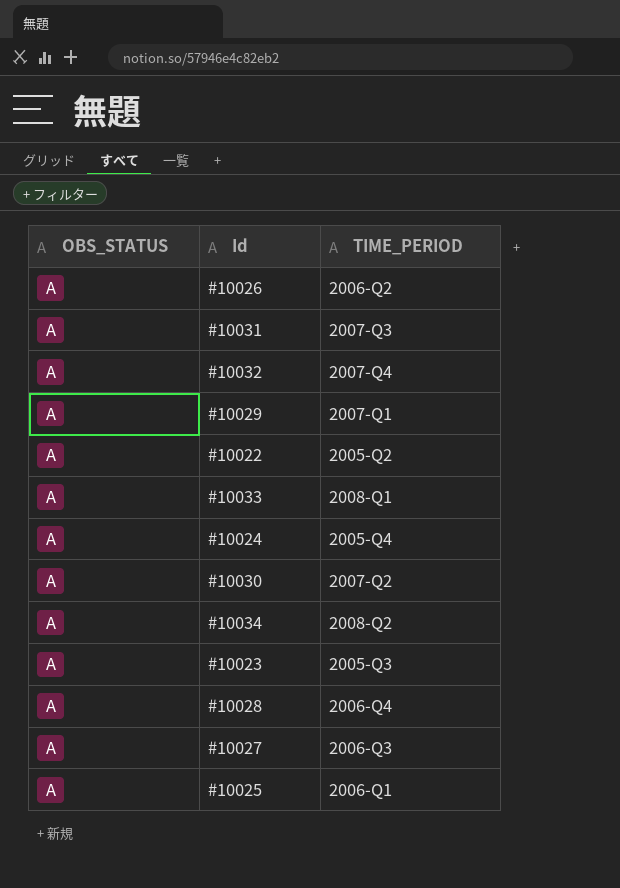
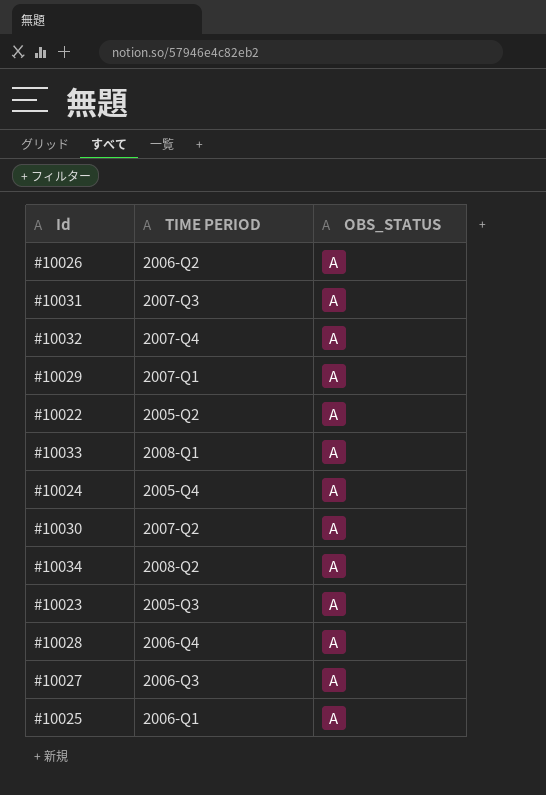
column name: TIME_PERIOD -> TIME PERIOD
column OBS_STATUS | position: 1 -> 3

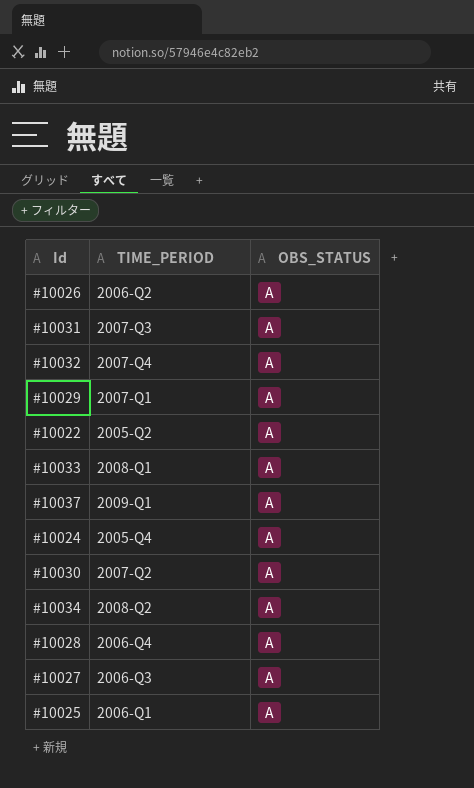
column name: TIME PERIOD -> TIME_PERIOD
row #10023: 2005-Q3 | A -> none
row #10037: none -> 2009-Q1 | A

